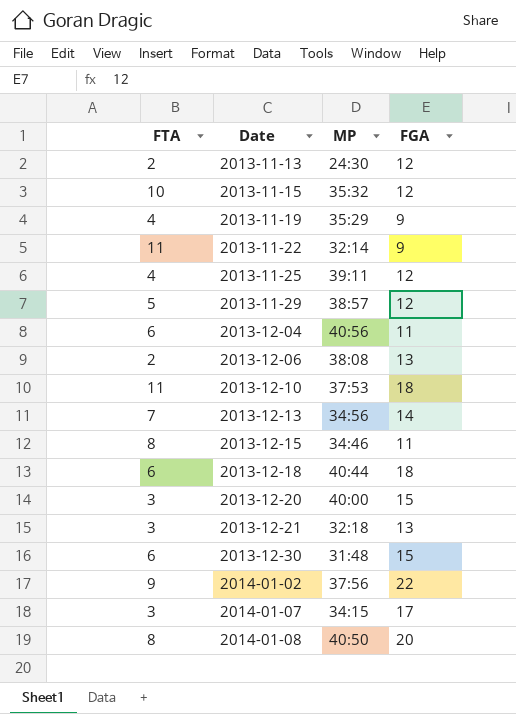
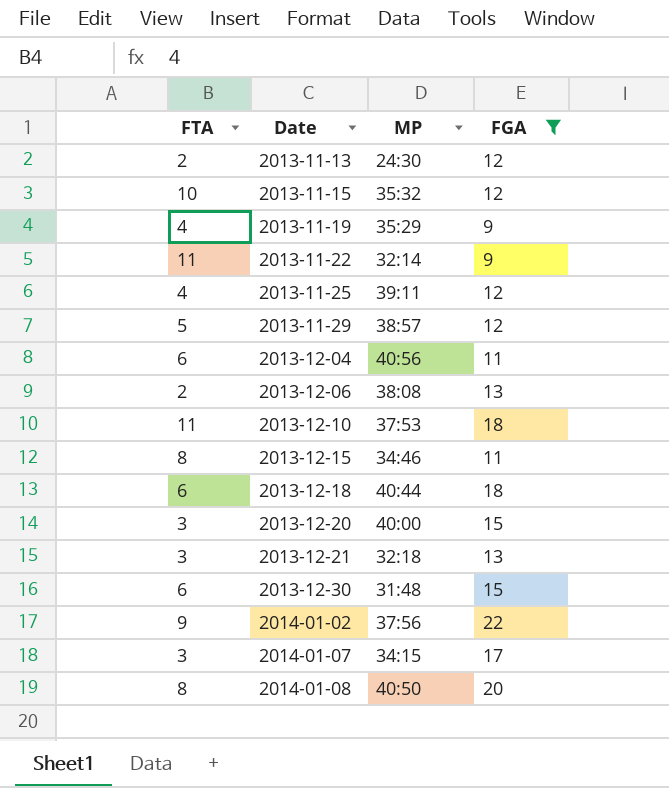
filter: none -> FGA != 14

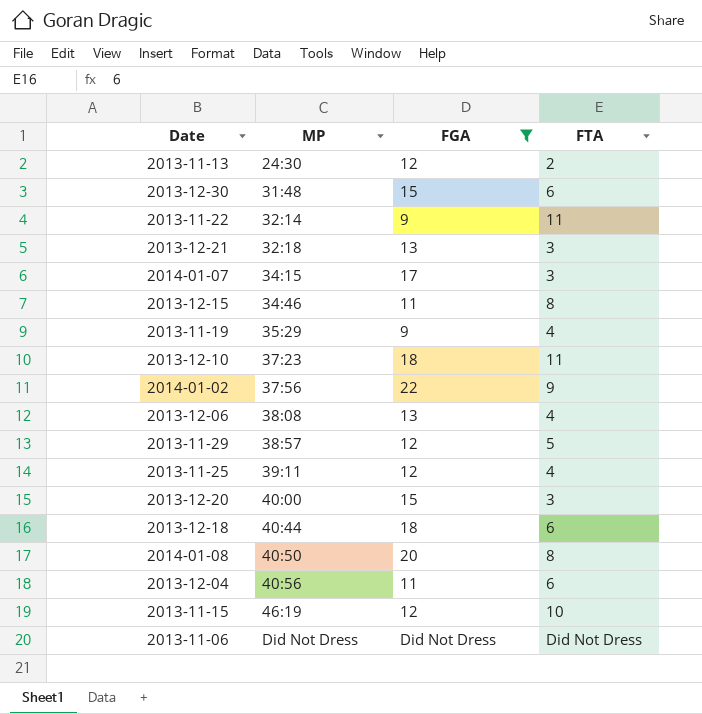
row order: Date ascending -> MP ascending
column FTA | position: 1 -> 4
2013-12-10 | MP: 37:53 -> 37:23
2013-12-06 | FTA: 2 -> 4
2013-11-15 | MP: 35:32 -> 46:19
row 2013-11-06: none -> Did Not Dress | Did Not Dress | Did Not Dress

